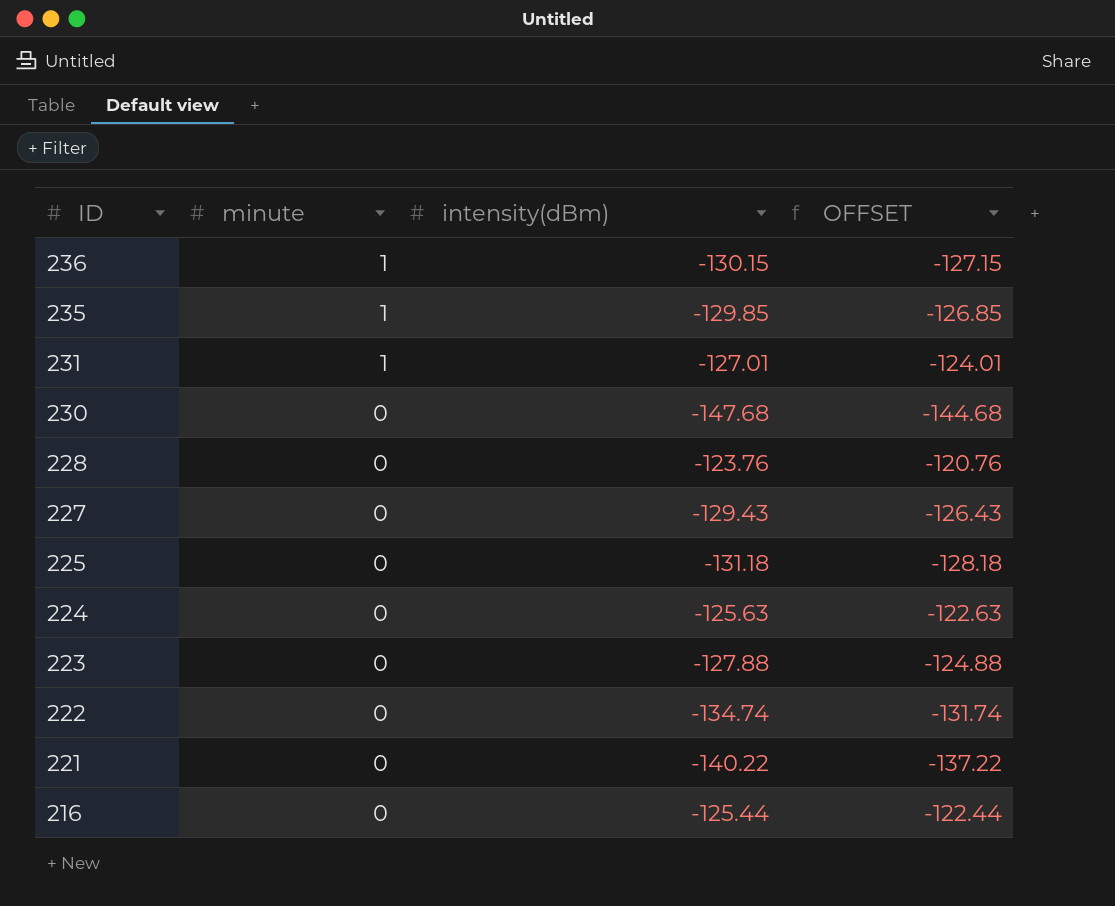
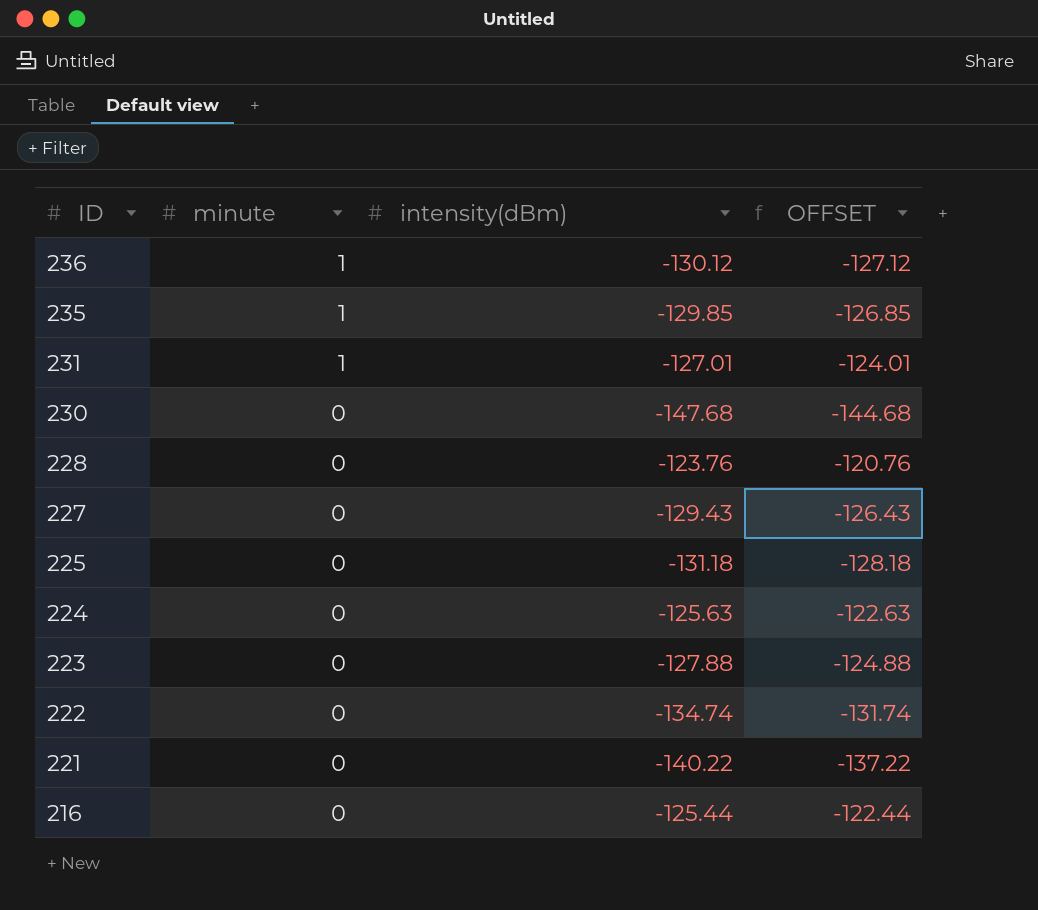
236 | intensity(dBm): -130.15 -> -130.12
236 | OFFSET: -127.15 -> -127.12

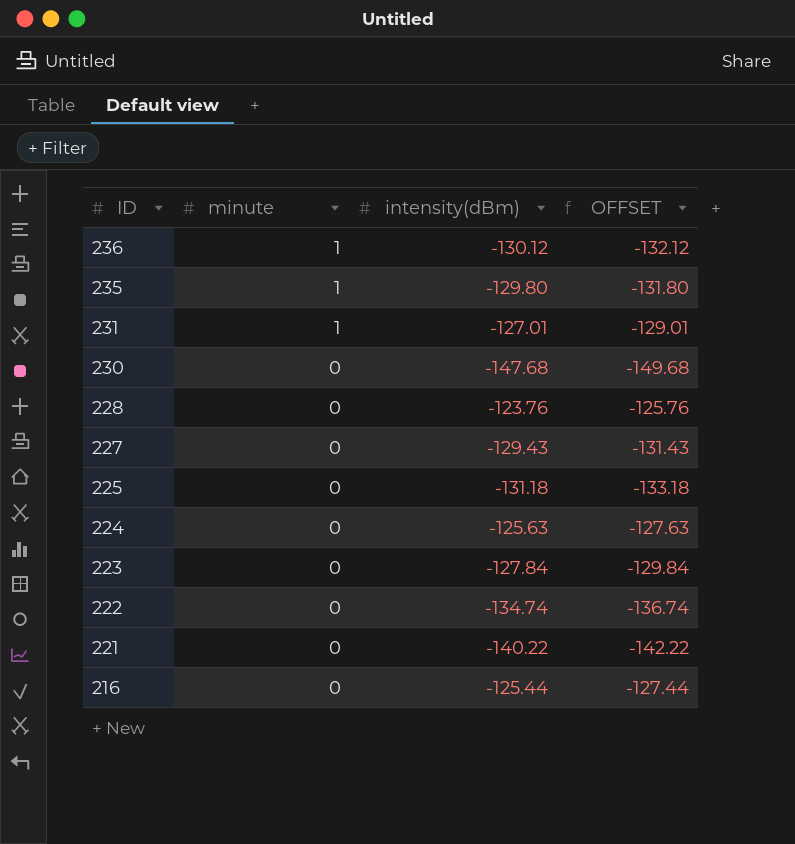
column OFFSET | formula: [intensity(dBm)] + 3 -> [intensity(dBm)] - 2
235 | intensity(dBm): -129.85 -> -129.80
223 | intensity(dBm): -127.88 -> -127.84

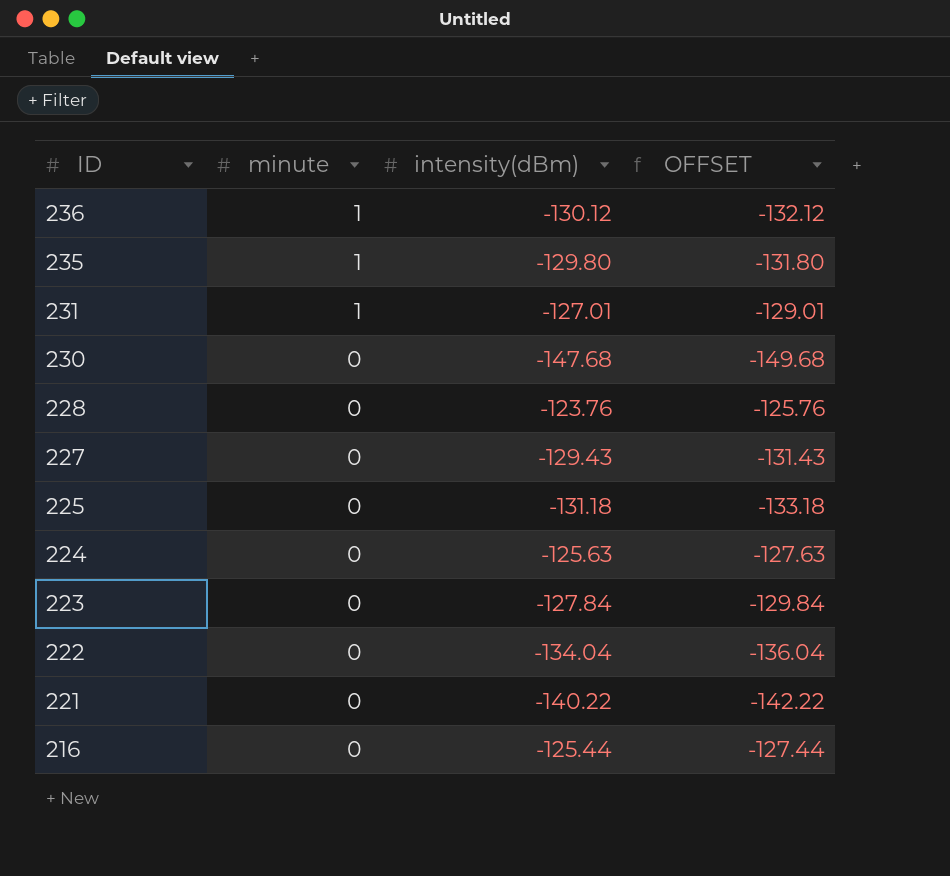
222 | intensity(dBm): -134.74 -> -134.04
222 | OFFSET: -136.74 -> -136.04

